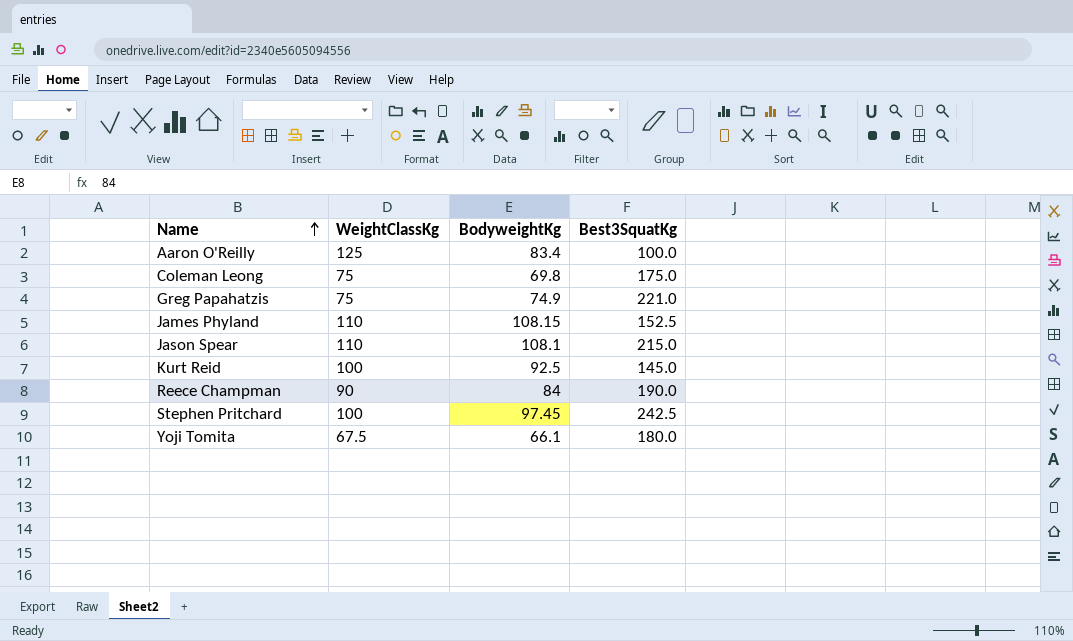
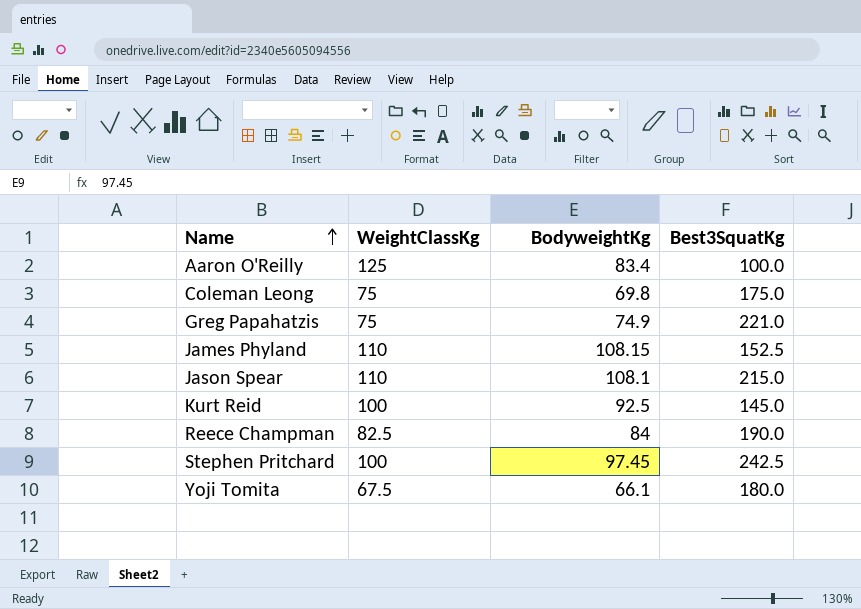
Reece Champman | WeightClassKg: 90 -> 82.5

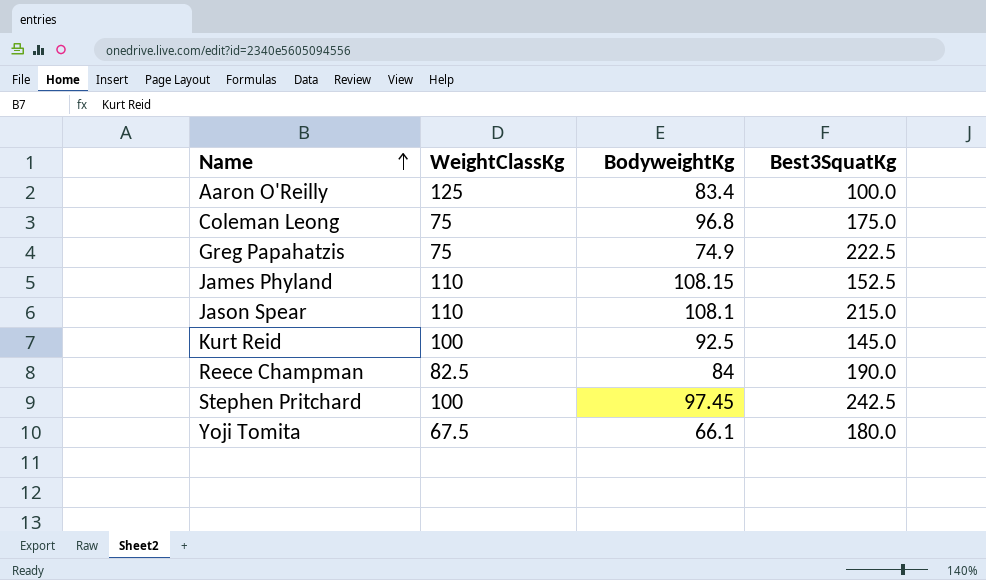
Coleman Leong | BodyweightKg: 69.8 -> 96.8
Greg Papahatzis | Best3SquatKg: 221.0 -> 222.5

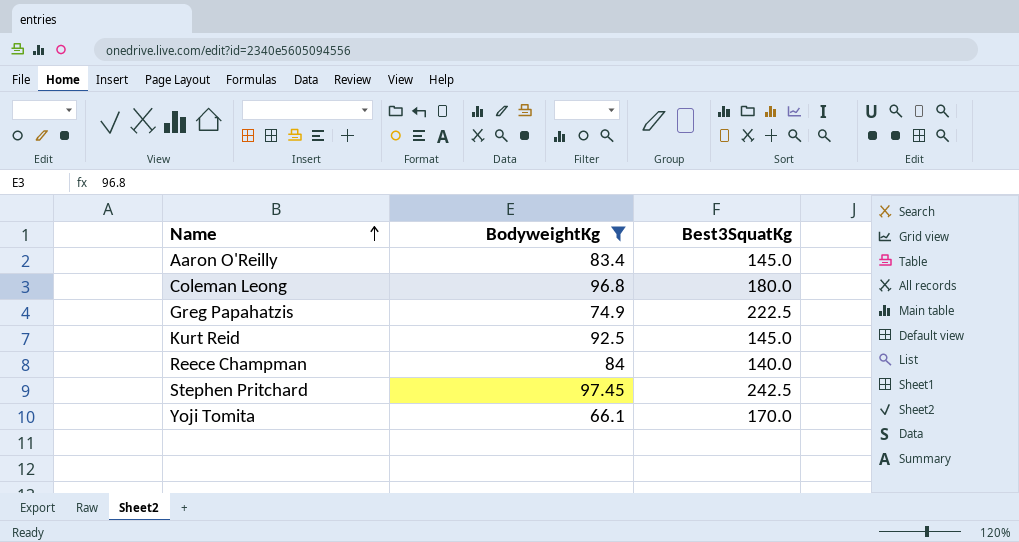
filter: none -> BodyweightKg <= 97.45
column WeightClassKg | position: 2 -> none
Aaron O'Reilly | Best3SquatKg: 100.0 -> 145.0
Coleman Leong | Best3SquatKg: 175.0 -> 180.0
Reece Champman | Best3SquatKg: 190.0 -> 140.0
Yoji Tomita | Best3SquatKg: 180.0 -> 170.0

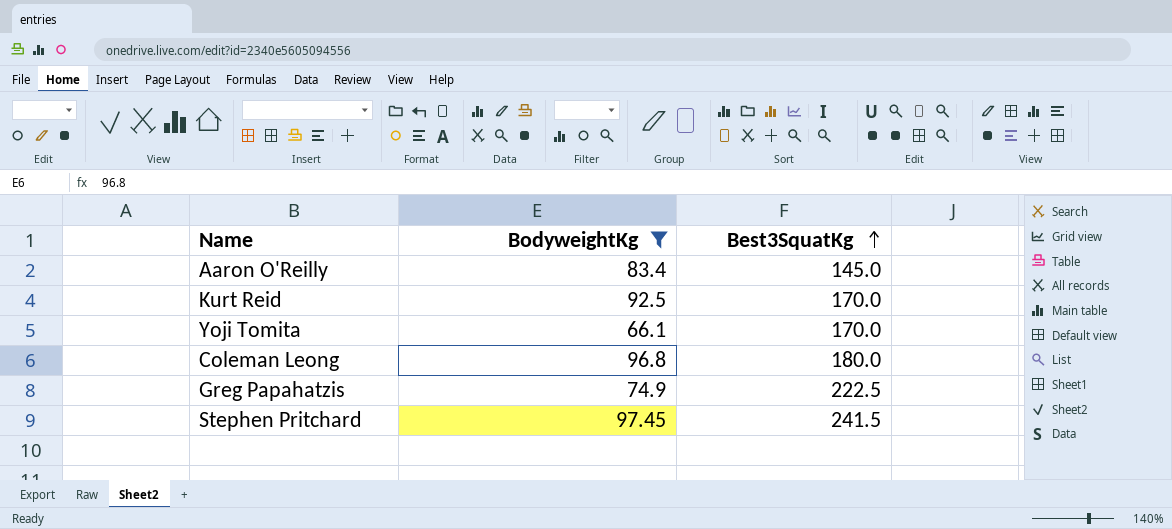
row order: Name ascending -> Best3SquatKg ascending
row Reece Champman: 84 | 140.0 -> none
Kurt Reid | Best3SquatKg: 145.0 -> 170.0
Stephen Pritchard | Best3SquatKg: 242.5 -> 241.5

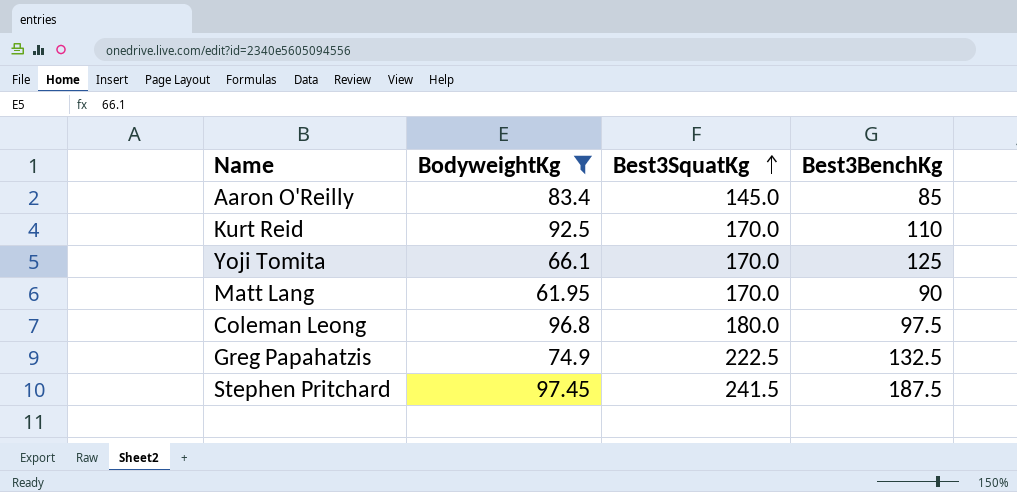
column Best3BenchKg | position: none -> 4
row Matt Lang: none -> 61.95 | 170.0 | 90

